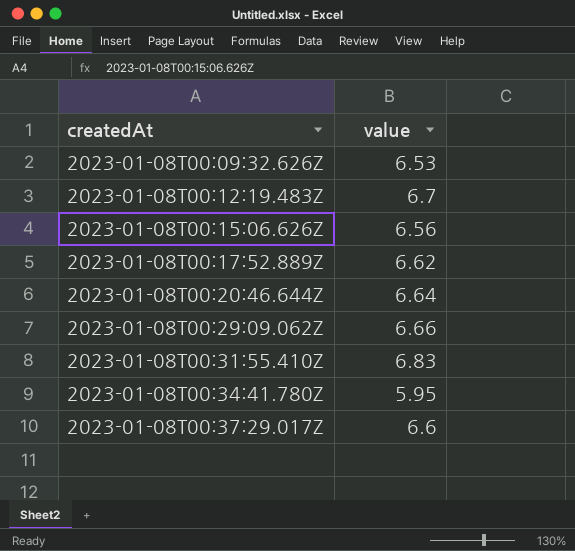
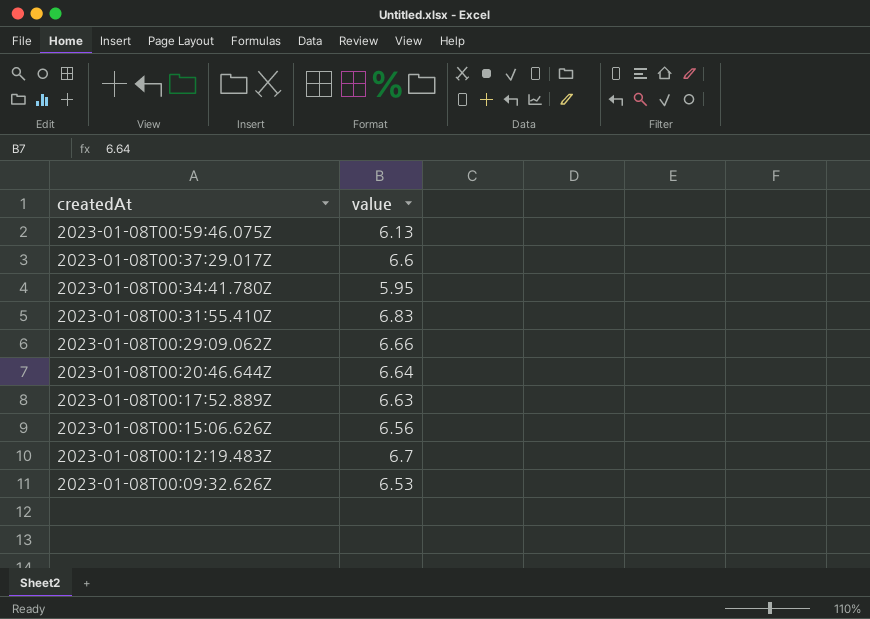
row order: createdAt ascending -> createdAt descending
row 2023-01-08T00:59:46.075Z: none -> 6.13
2023-01-08T00:17:52.889Z | value: 6.62 -> 6.63

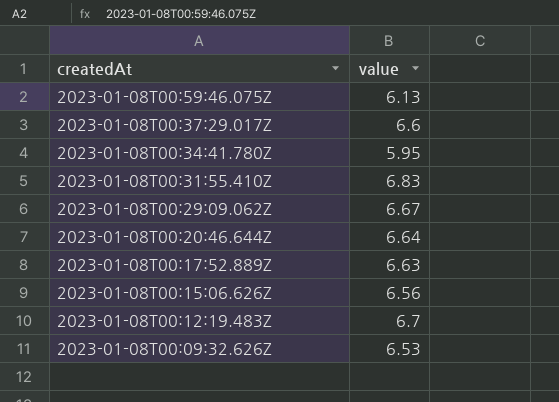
2023-01-08T00:29:09.062Z | value: 6.66 -> 6.67

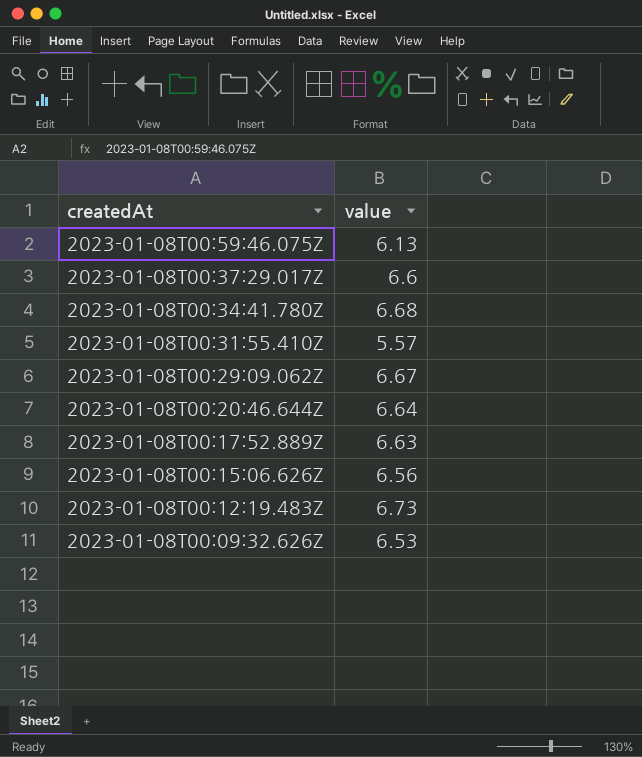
2023-01-08T00:34:41.780Z | value: 5.95 -> 6.68
2023-01-08T00:31:55.410Z | value: 6.83 -> 5.57
2023-01-08T00:12:19.483Z | value: 6.7 -> 6.73

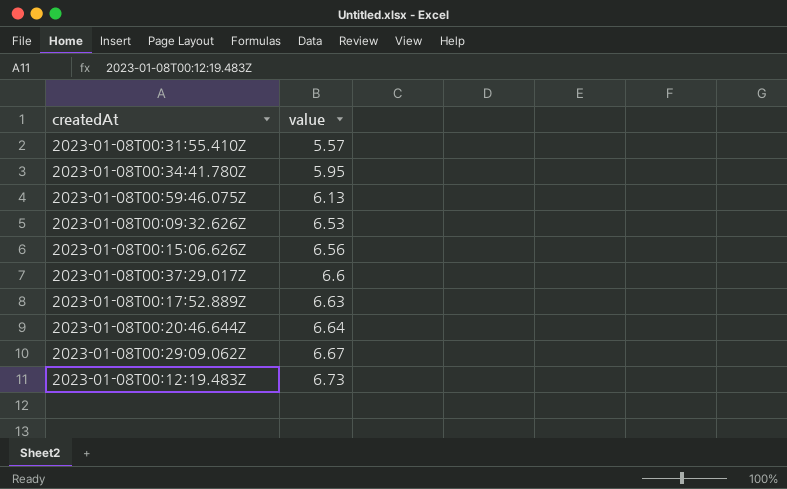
row order: createdAt descending -> value ascending
2023-01-08T00:34:41.780Z | value: 6.68 -> 5.95

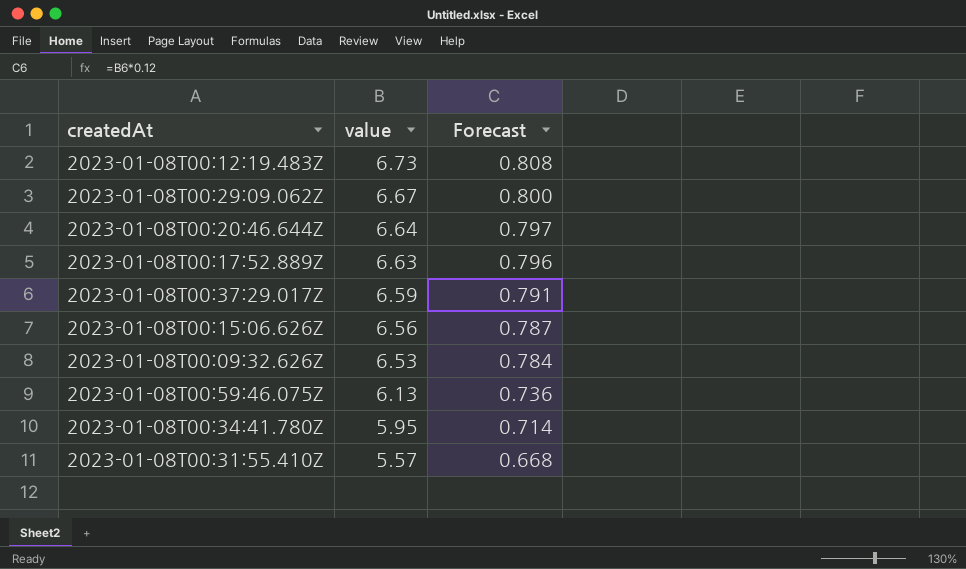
row order: value ascending -> value descending
column Forecast | formula: none -> [value] * 0.12
2023-01-08T00:37:29.017Z | value: 6.6 -> 6.59

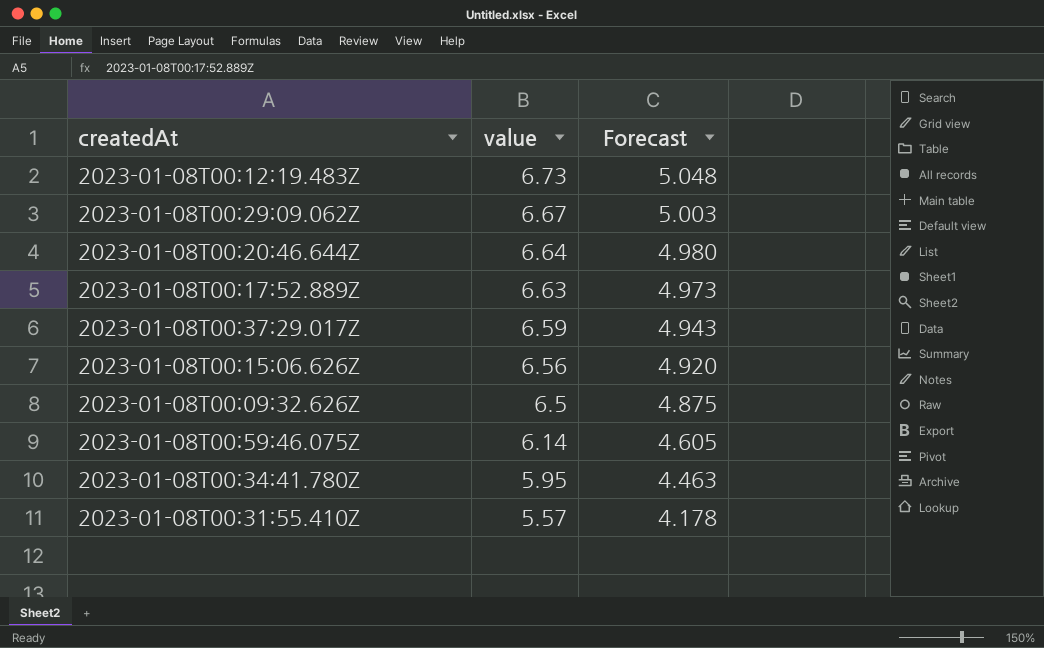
column Forecast | formula: [value] * 0.12 -> [value] * 0.75
2023-01-08T00:09:32.626Z | value: 6.53 -> 6.5
2023-01-08T00:59:46.075Z | value: 6.13 -> 6.14

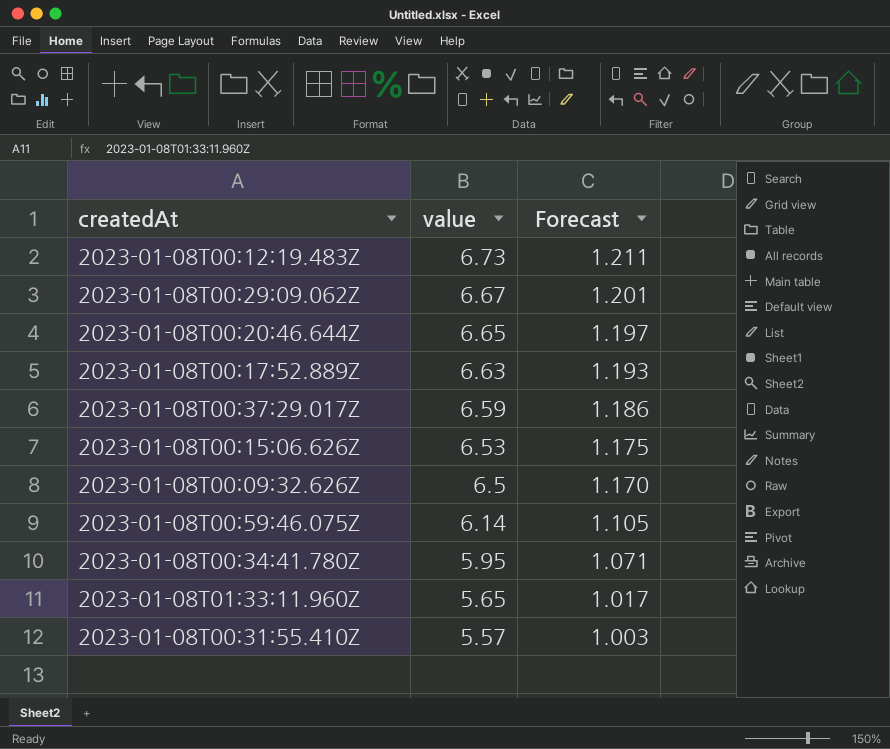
column Forecast | formula: [value] * 0.75 -> [value] * 0.18
2023-01-08T00:20:46.644Z | value: 6.64 -> 6.65
2023-01-08T00:15:06.626Z | value: 6.56 -> 6.53
row 2023-01-08T01:33:11.960Z: none -> 5.65 | 1.017

